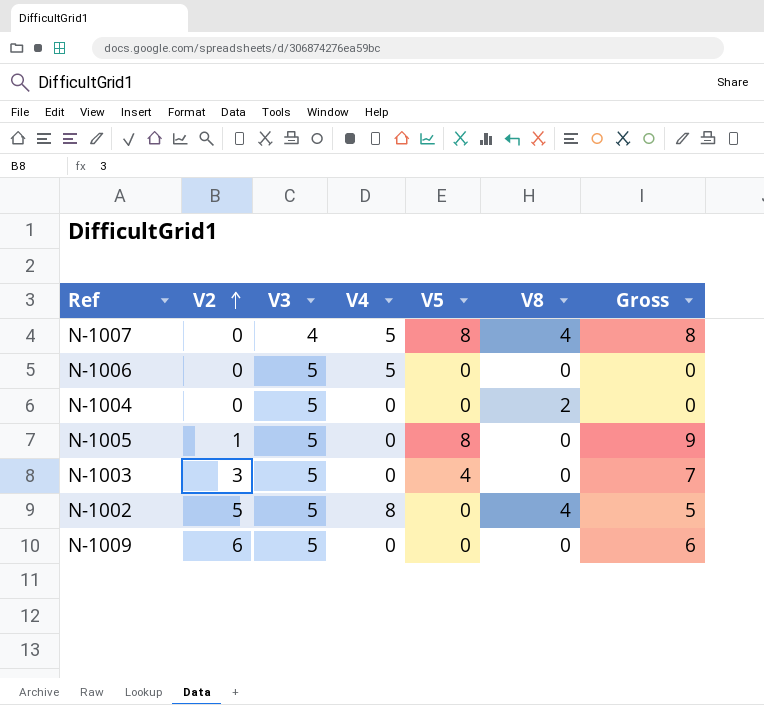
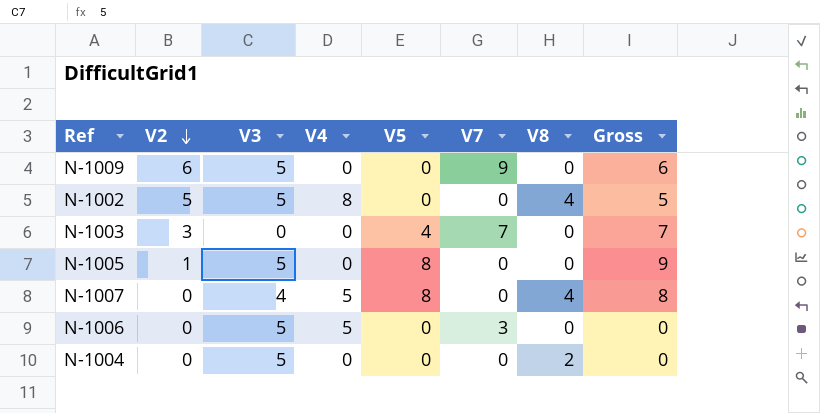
row order: V2 ascending -> V2 descending
column V7 | position: none -> 6
N-1003 | V3: 5 -> 0

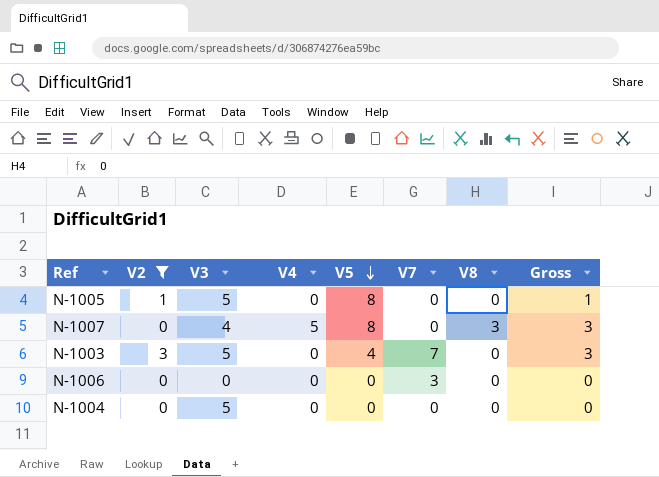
filter: none -> V2 <= 3
row order: V2 descending -> V5 descending
column Gross | formula: [V2] + [V5] -> [V2] + [V8]
N-1007 | V8: 4 -> 3
N-1003 | V3: 0 -> 5
N-1006 | V3: 5 -> 0
N-1006 | V4: 5 -> 0
N-1004 | V8: 2 -> 0

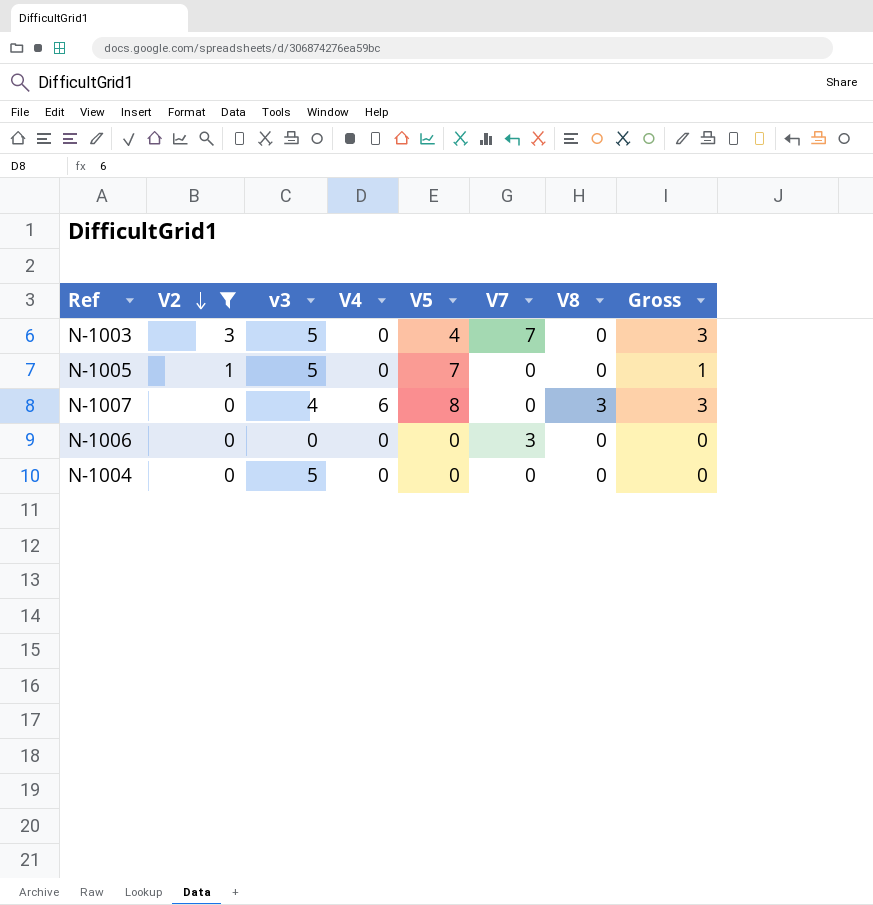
row order: V5 descending -> V2 descending
column name: V3 -> v3
N-1005 | V5: 8 -> 7
N-1007 | V4: 5 -> 6

